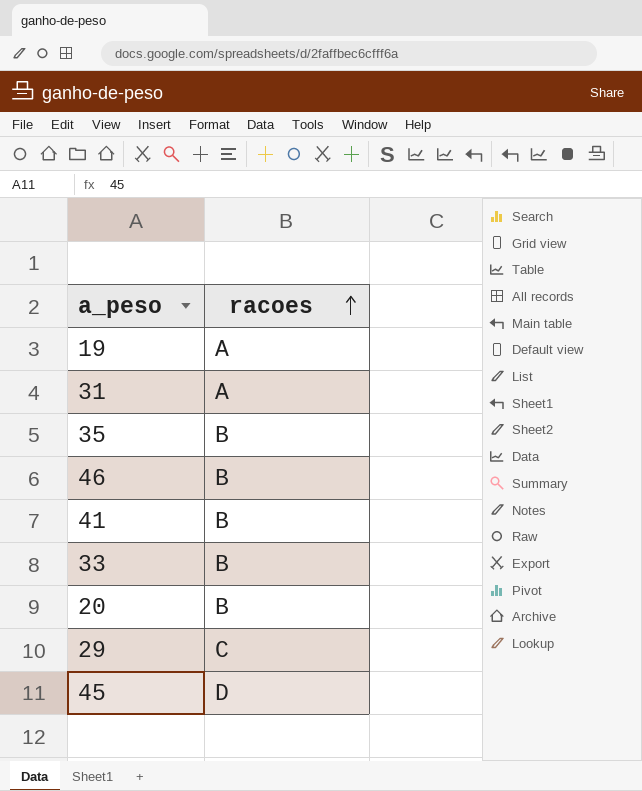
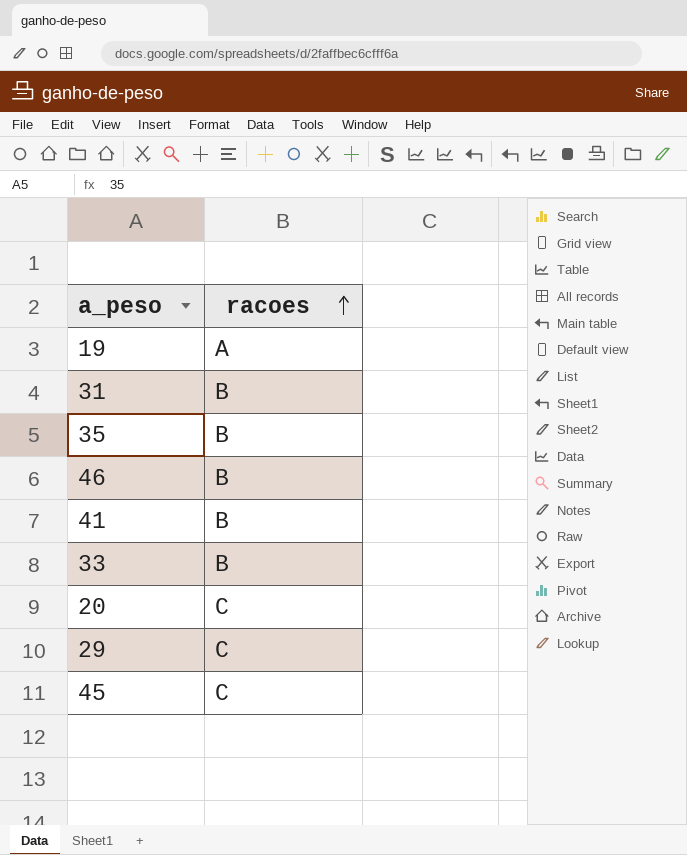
31 | racoes: A -> B
20 | racoes: B -> C
45 | racoes: D -> C

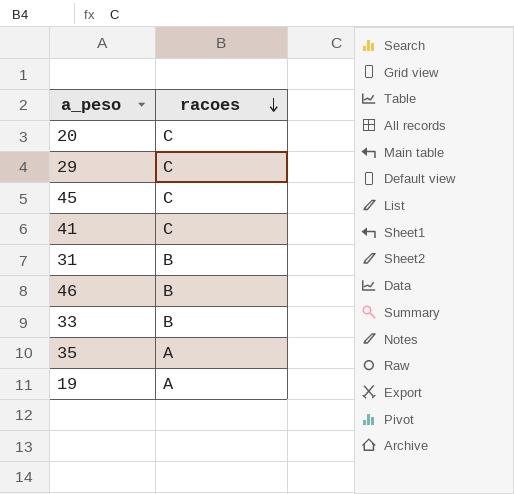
row order: racoes ascending -> racoes descending
41 | racoes: B -> C
35 | racoes: B -> A

